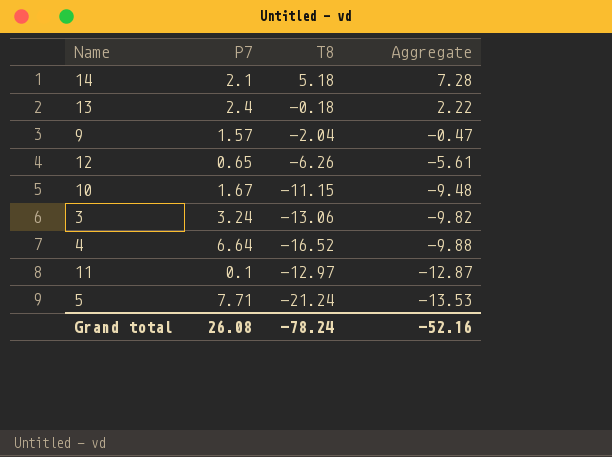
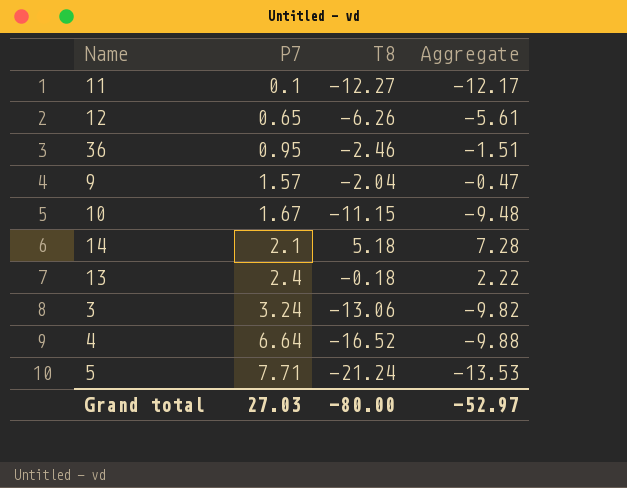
row order: Aggregate descending -> P7 ascending
11 | T8: -12.97 -> -12.27
11 | Aggregate: -12.87 -> -12.17
row 36: none -> 0.95 | -2.46 | -1.51
Grand total | P7: 26.08 -> 27.03
Grand total | T8: -78.24 -> -80.00
Grand total | Aggregate: -52.16 -> -52.97

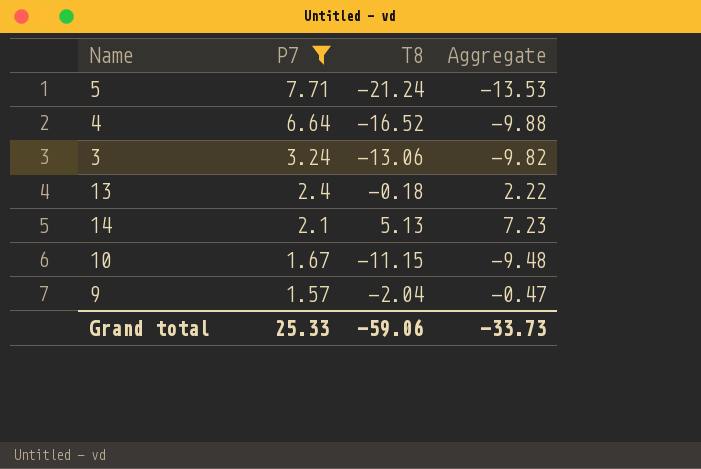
filter: none -> P7 >= 1.57
row order: P7 ascending -> P7 descending
14 | T8: 5.18 -> 5.13
14 | Aggregate: 7.28 -> 7.23
Grand total | P7: 27.03 -> 25.33
Grand total | T8: -80.00 -> -59.06
Grand total | Aggregate: -52.97 -> -33.73

